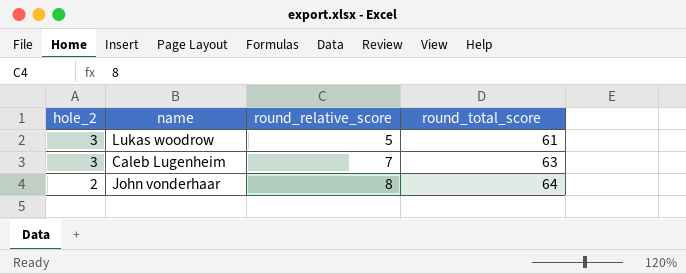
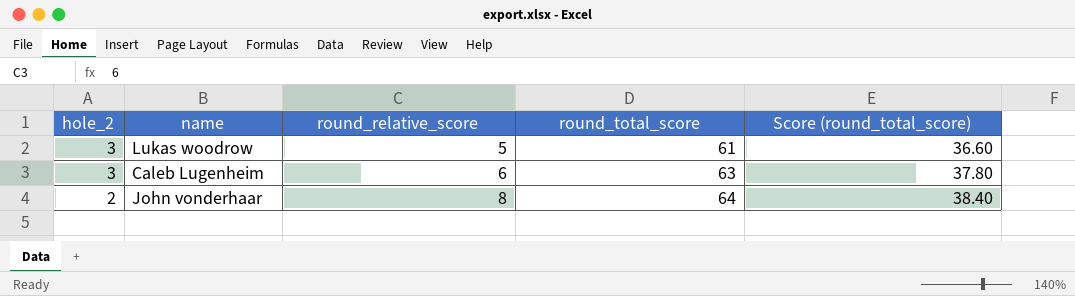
column Score (round_total_score) | formula: none -> [round_total_score] * 0.6
Caleb Lugenheim | round_relative_score: 7 -> 6

